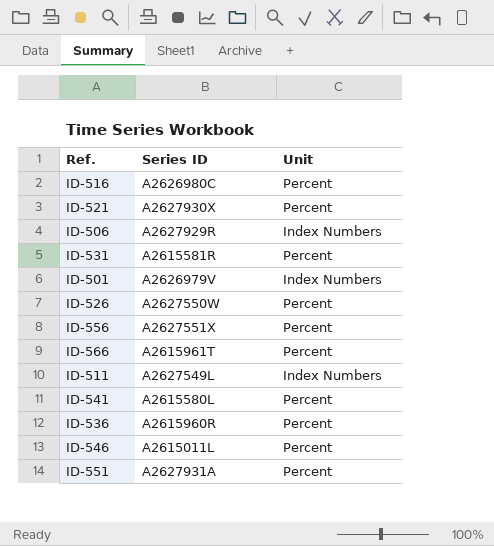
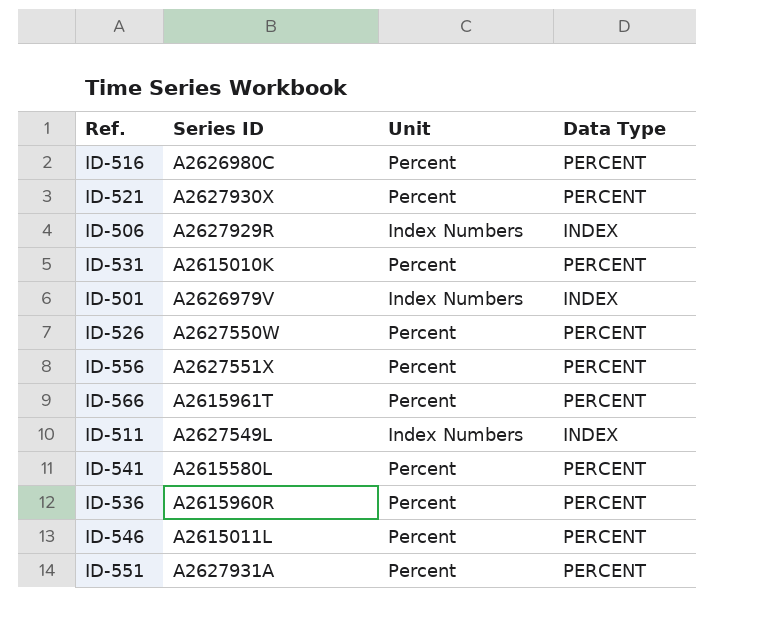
column Data Type | position: none -> 4
ID-531 | Series ID: A2615581R -> A2615010K

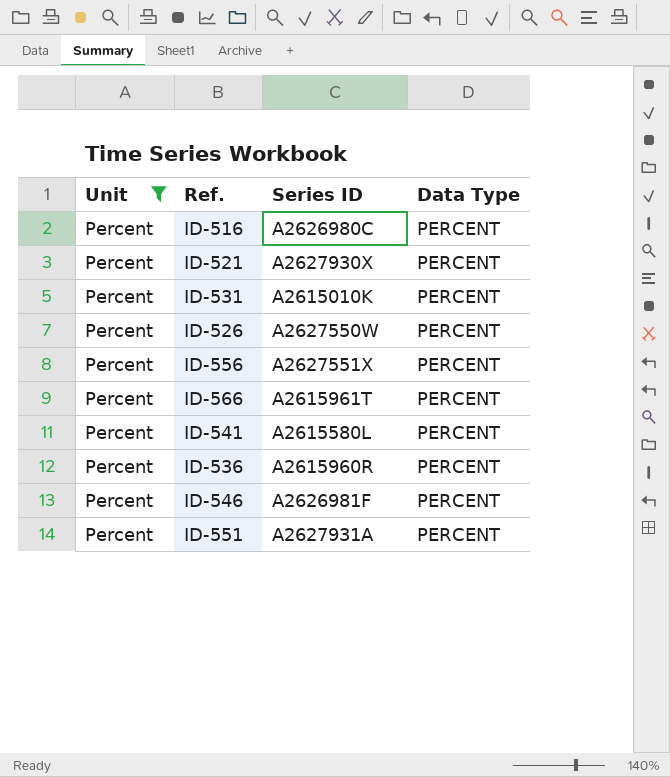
filter: none -> Unit = Percent
column Unit | position: 3 -> 1
ID-546 | Series ID: A2615011L -> A2626981F

